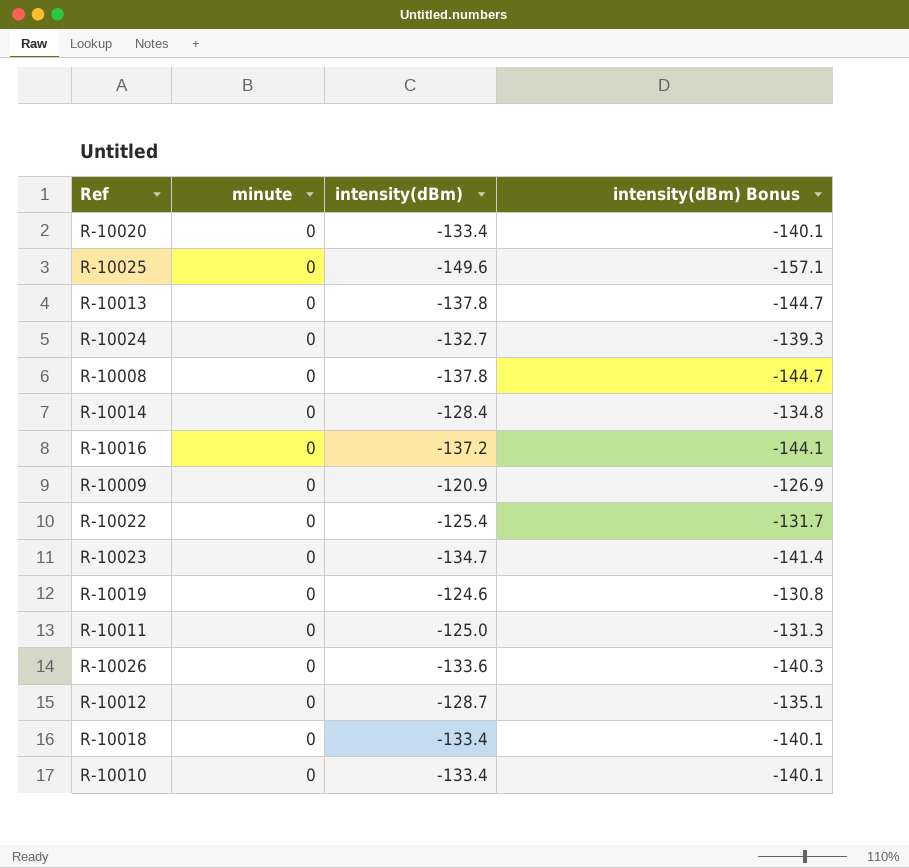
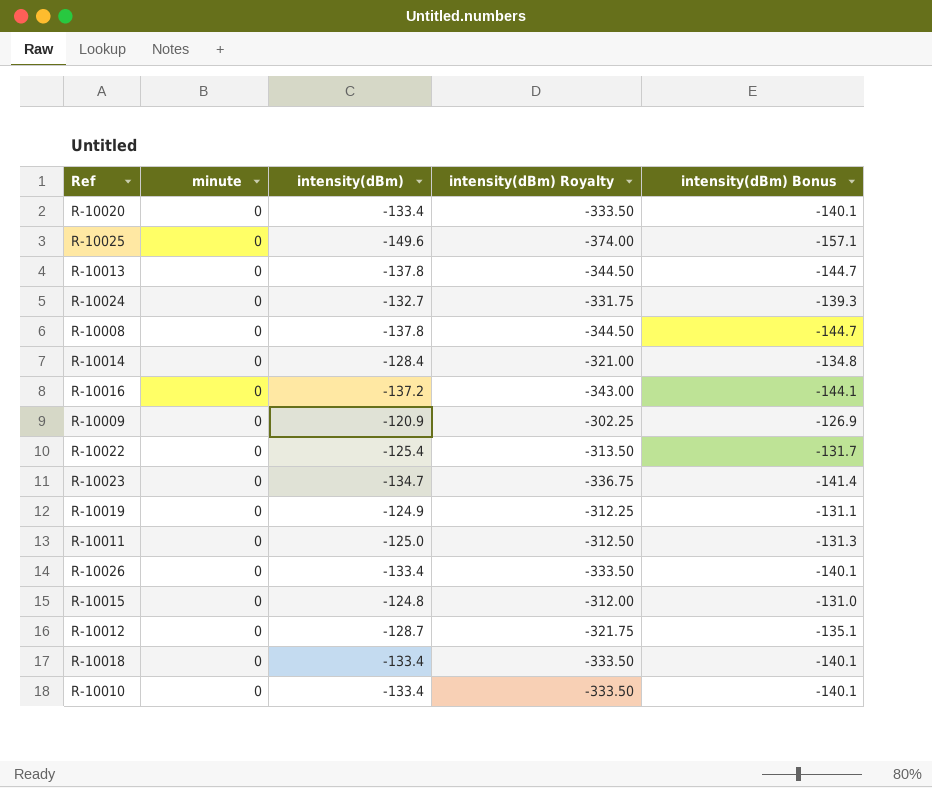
column intensity(dBm) Royalty | formula: none -> [intensity(dBm)] * 2.5
R-10019 | intensity(dBm): -124.6 -> -124.9
R-10019 | intensity(dBm) Bonus: -130.8 -> -131.1
R-10026 | intensity(dBm): -133.6 -> -133.4
R-10026 | intensity(dBm) Bonus: -140.3 -> -140.1
row R-10015: none -> 0 | -124.8 | -312.00 | -131.0

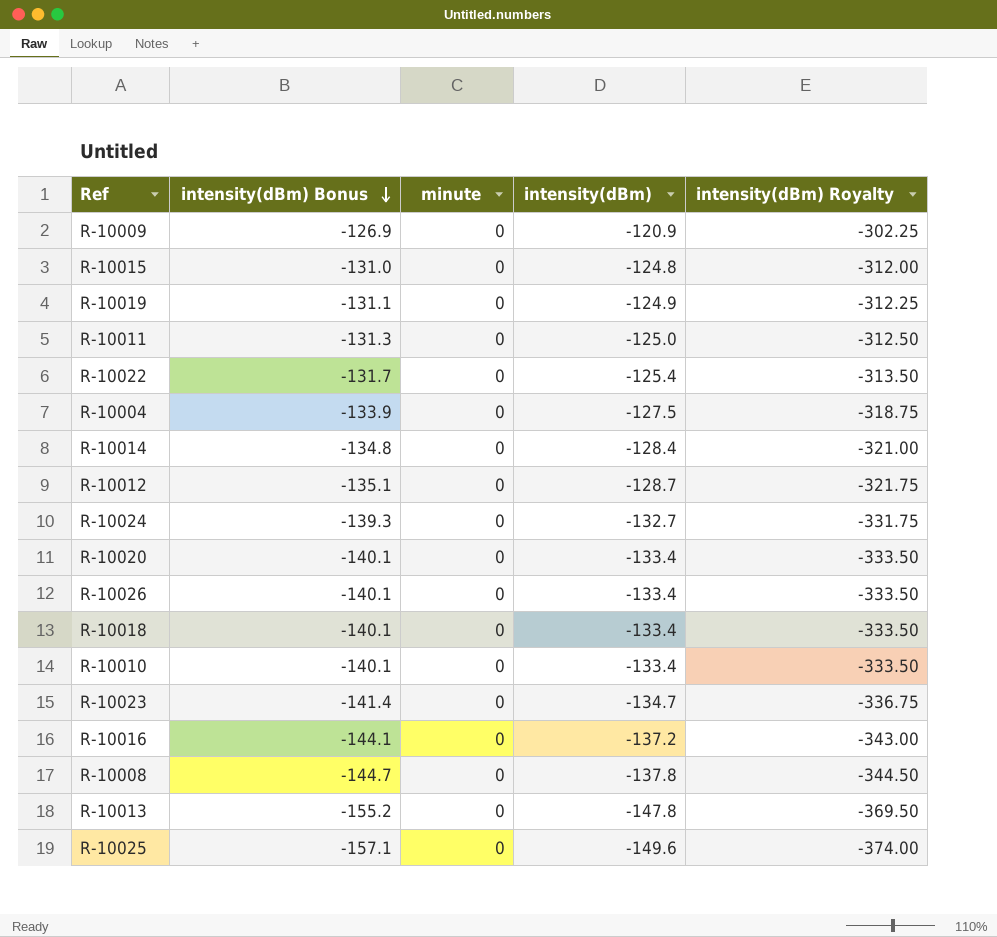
row order: none -> intensity(dBm) Bonus descending
column intensity(dBm) Bonus | position: 5 -> 2
row R-10004: none -> -133.9 | 0 | -127.5 | -318.75
R-10013 | intensity(dBm) Bonus: -144.7 -> -155.2
R-10013 | intensity(dBm): -137.8 -> -147.8
R-10013 | intensity(dBm) Royalty: -344.50 -> -369.50

